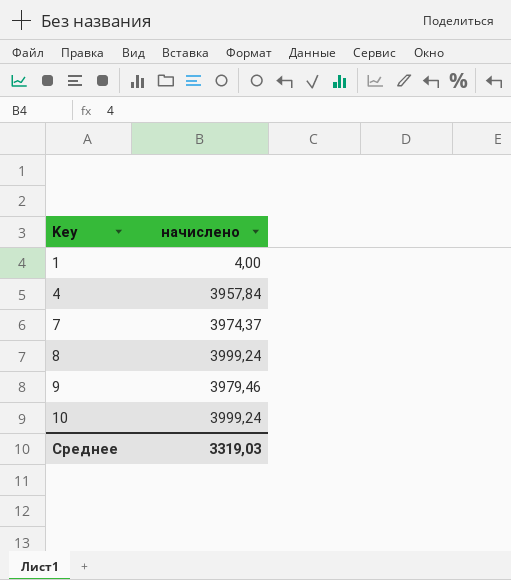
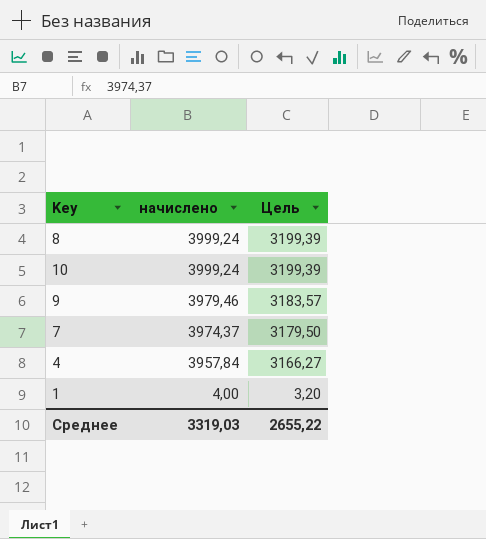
row order: Key ascending -> начислено descending
column Цель | formula: none -> [начислено] * 0,8

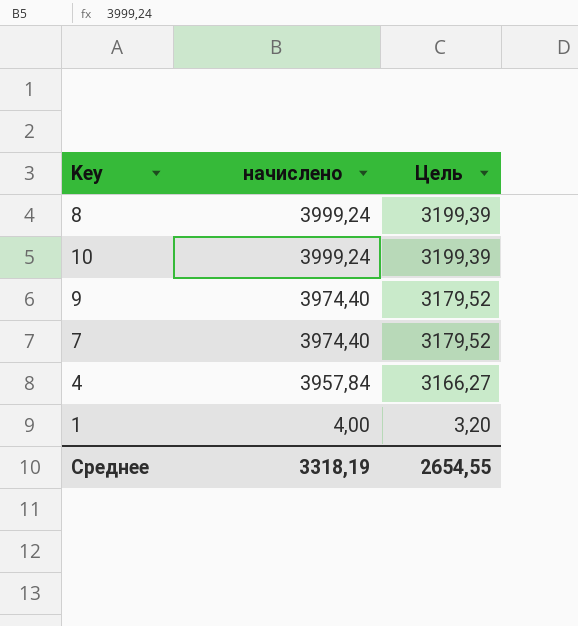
9 | начислено: 3979,46 -> 3974,40
9 | Цель: 3183,57 -> 3179,52
7 | начислено: 3974,37 -> 3974,40
7 | Цель: 3179,50 -> 3179,52
Среднее | начислено: 3319,03 -> 3318,19
Среднее | Цель: 2655,22 -> 2654,55

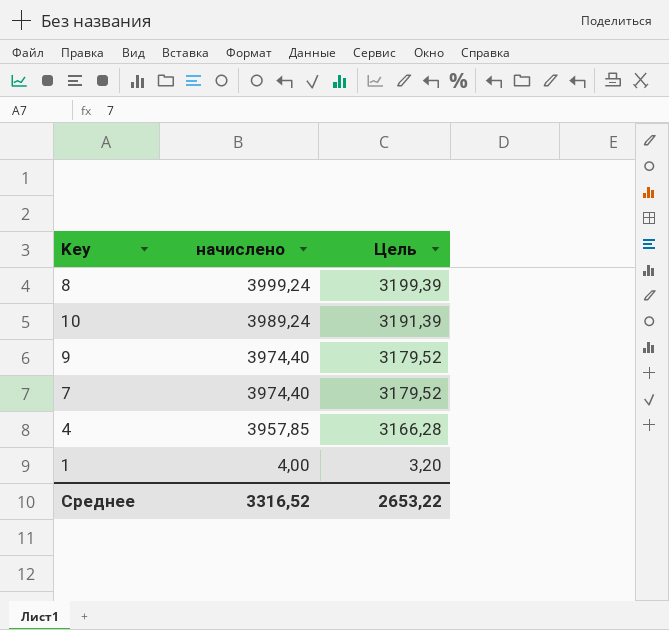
10 | начислено: 3999,24 -> 3989,24
10 | Цель: 3199,39 -> 3191,39
4 | начислено: 3957,84 -> 3957,85
4 | Цель: 3166,27 -> 3166,28
Среднее | начислено: 3318,19 -> 3316,52
Среднее | Цель: 2654,55 -> 2653,22

